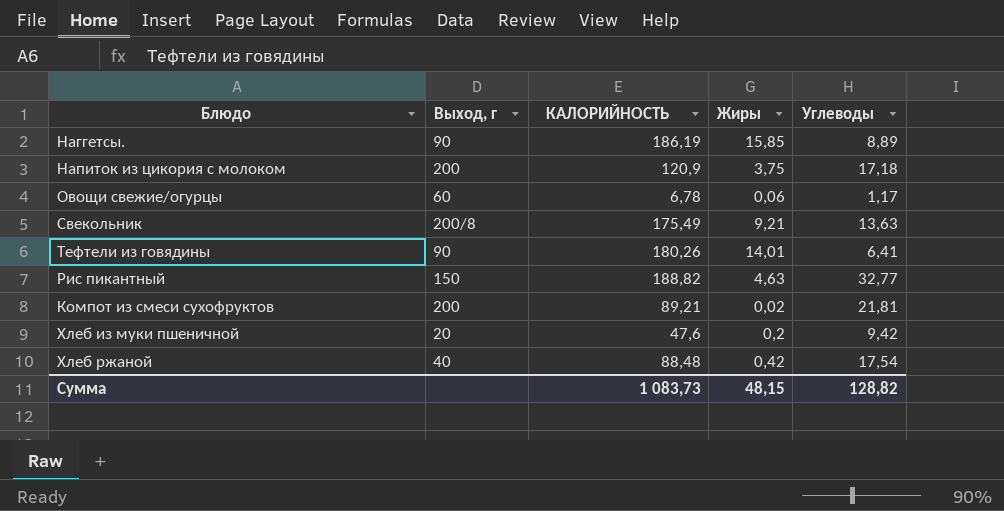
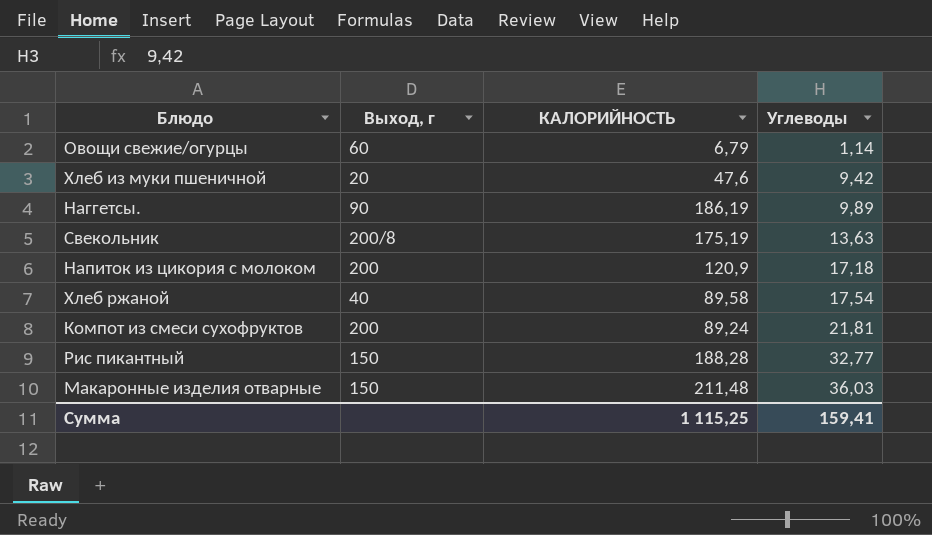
row order: none -> Углеводы ascending
column Жиры | position: 4 -> none
row Тефтели из говядины: 90 | 180,26 | 14,01 | 6,41 -> none
Овощи свежие/огурцы | КАЛОРИЙНОСТЬ: 6,78 -> 6,79
Овощи свежие/огурцы | Углеводы: 1,17 -> 1,14
Наггетсы. | Углеводы: 8,89 -> 9,89
Свекольник | КАЛОРИЙНОСТЬ: 175,49 -> 175,19
Хлеб ржаной | КАЛОРИЙНОСТЬ: 88,48 -> 89,58
Компот из смеси сухофруктов | КАЛОРИЙНОСТЬ: 89,21 -> 89,24
Рис пикантный | КАЛОРИЙНОСТЬ: 188,82 -> 188,28
row Макаронные изделия отварные: none -> 150 | 211,48 | 36,03
Сумма | КАЛОРИЙНОСТЬ: 1 083,73 -> 1 115,25
Сумма | Углеводы: 128,82 -> 159,41

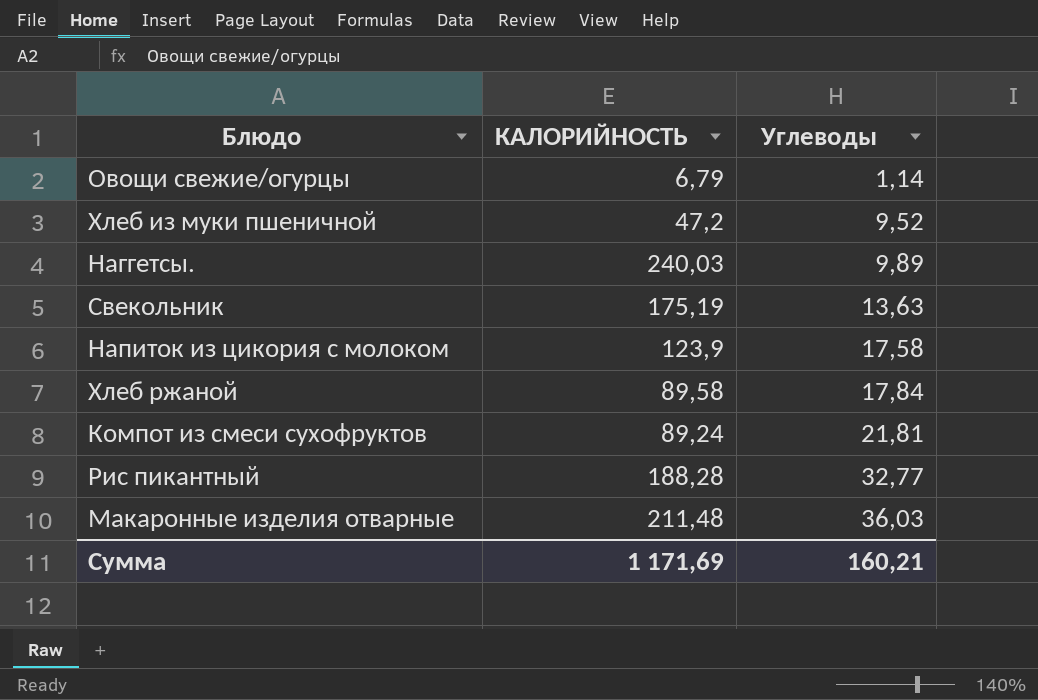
column Выход, г | position: 2 -> none
Хлеб из муки пшеничной | КАЛОРИЙНОСТЬ: 47,6 -> 47,2
Хлеб из муки пшеничной | Углеводы: 9,42 -> 9,52
Наггетсы. | КАЛОРИЙНОСТЬ: 186,19 -> 240,03
Напиток из цикория с молоком | КАЛОРИЙНОСТЬ: 120,9 -> 123,9
Напиток из цикория с молоком | Углеводы: 17,18 -> 17,58
Хлеб ржаной | Углеводы: 17,54 -> 17,84
Сумма | КАЛОРИЙНОСТЬ: 1 115,25 -> 1 171,69
Сумма | Углеводы: 159,41 -> 160,21

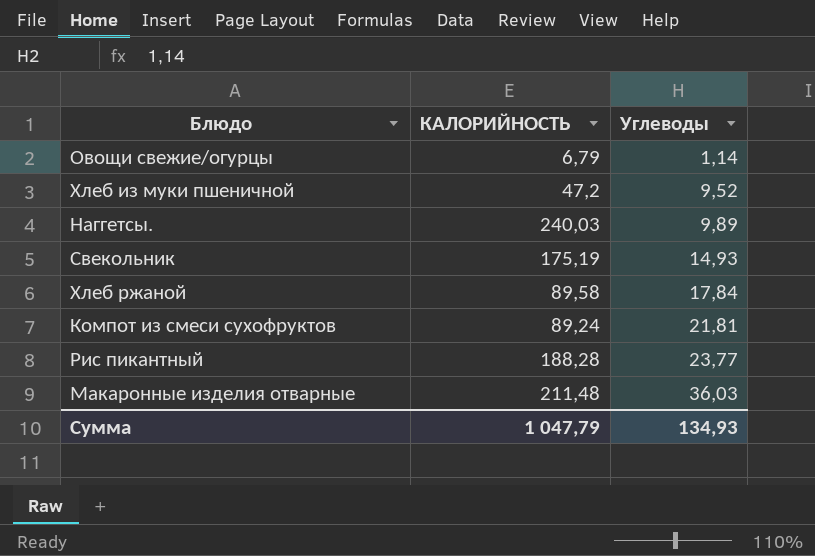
row Напиток из цикория с молоком: 123,9 | 17,58 -> none
Свекольник | Углеводы: 13,63 -> 14,93
Рис пикантный | Углеводы: 32,77 -> 23,77
Сумма | КАЛОРИЙНОСТЬ: 1 171,69 -> 1 047,79
Сумма | Углеводы: 160,21 -> 134,93

